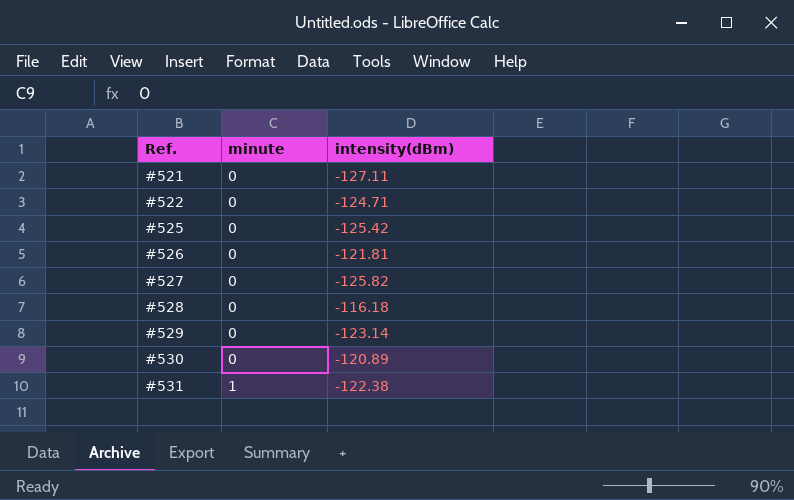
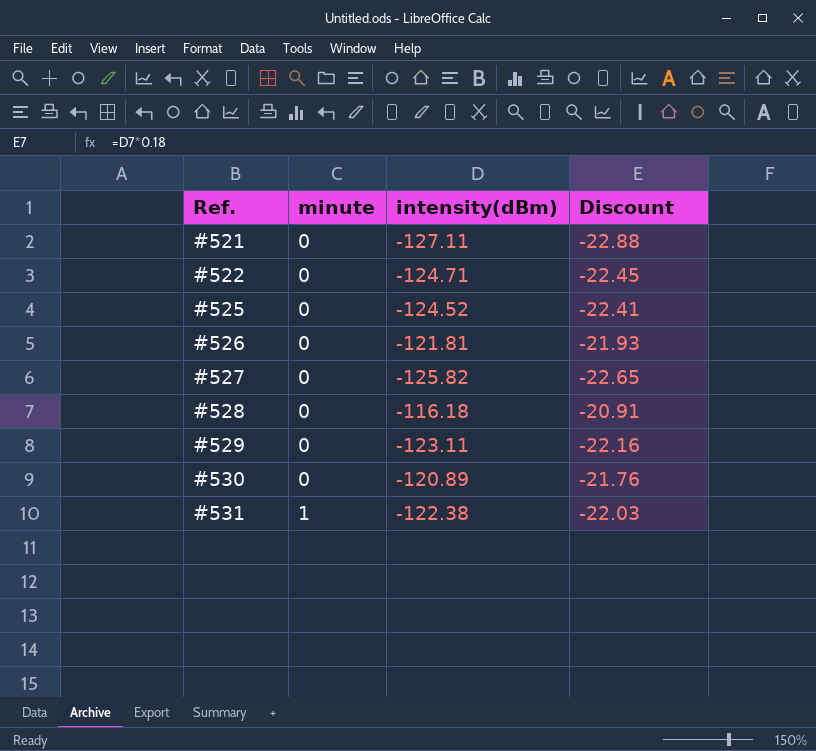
column Discount | formula: none -> [intensity(dBm)] * 0.18
#525 | intensity(dBm): -125.42 -> -124.52
#529 | intensity(dBm): -123.14 -> -123.11

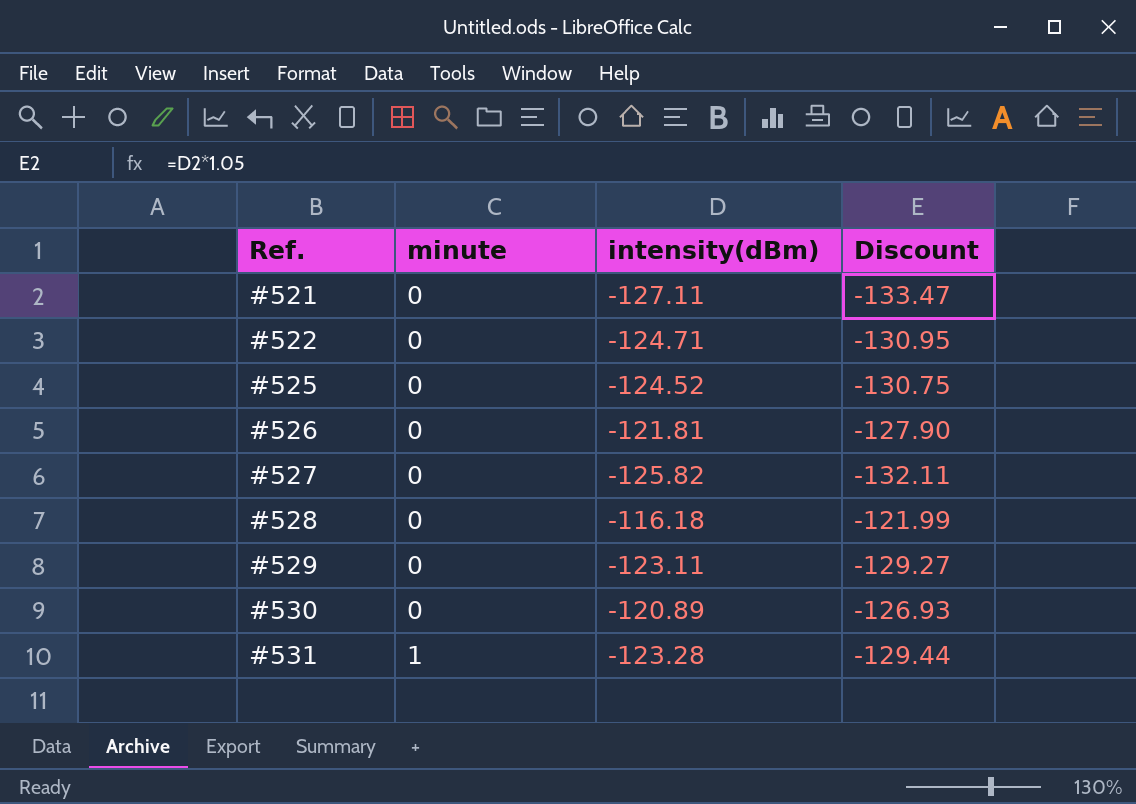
column Discount | formula: [intensity(dBm)] * 0.18 -> [intensity(dBm)] * 1.05
#531 | intensity(dBm): -122.38 -> -123.28

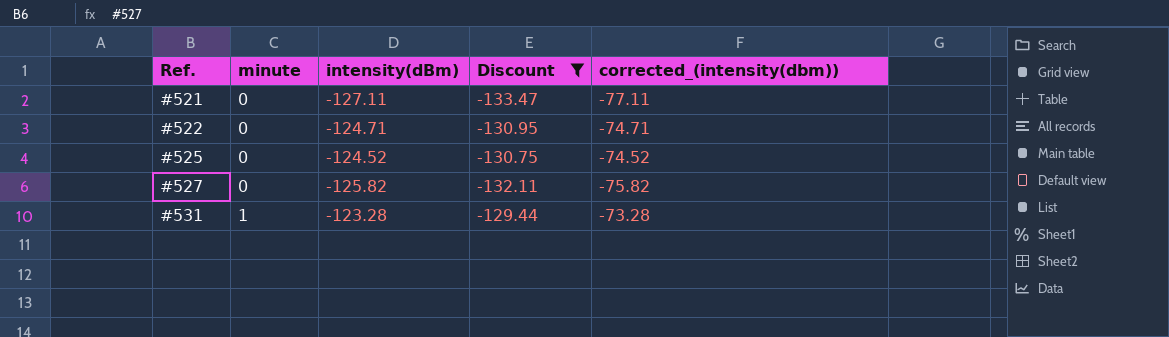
filter: none -> Discount <= -129.44
column corrected_(intensity(dbm)) | formula: none -> [intensity(dBm)] + 50

